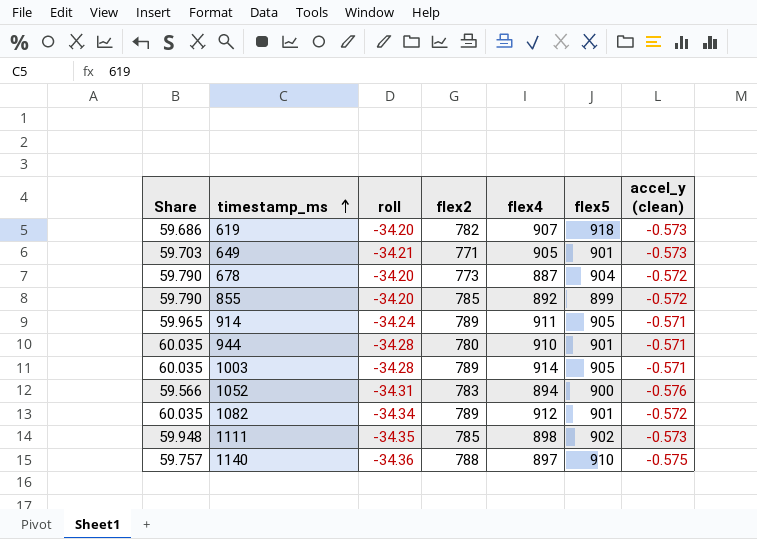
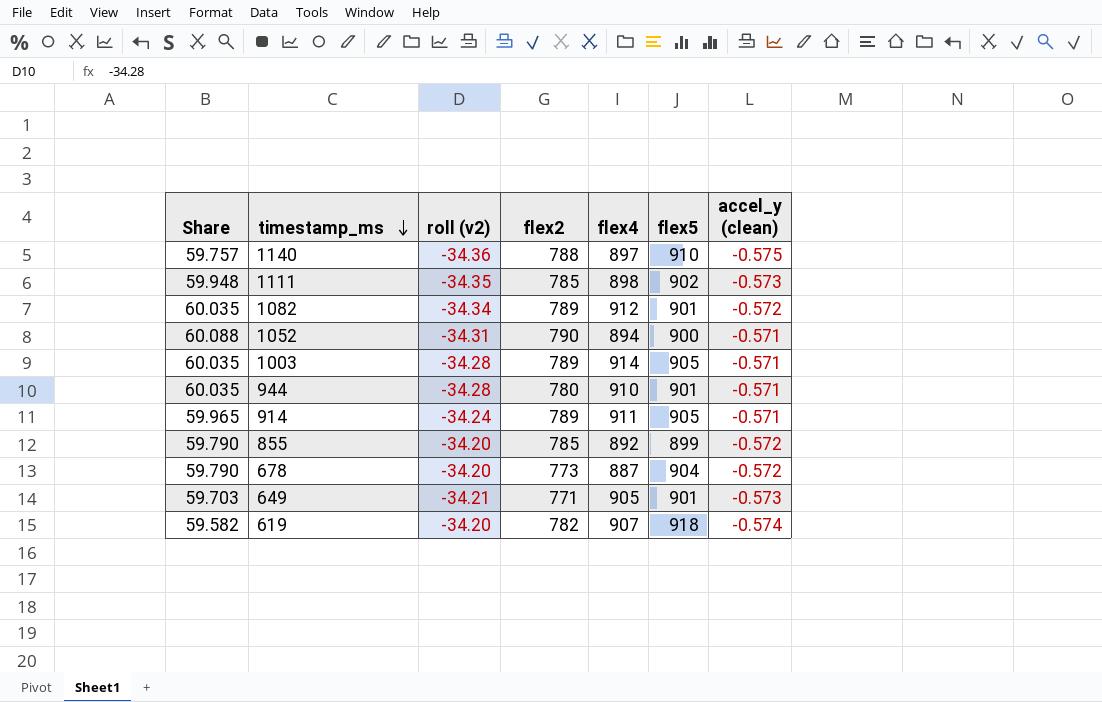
row order: timestamp_ms ascending -> timestamp_ms descending
column name: roll -> roll (v2)
1052 | Share: 59.566 -> 60.088
1052 | flex2: 783 -> 790
1052 | accel_y (clean): -0.576 -> -0.571
619 | Share: 59.686 -> 59.582
619 | accel_y (clean): -0.573 -> -0.574

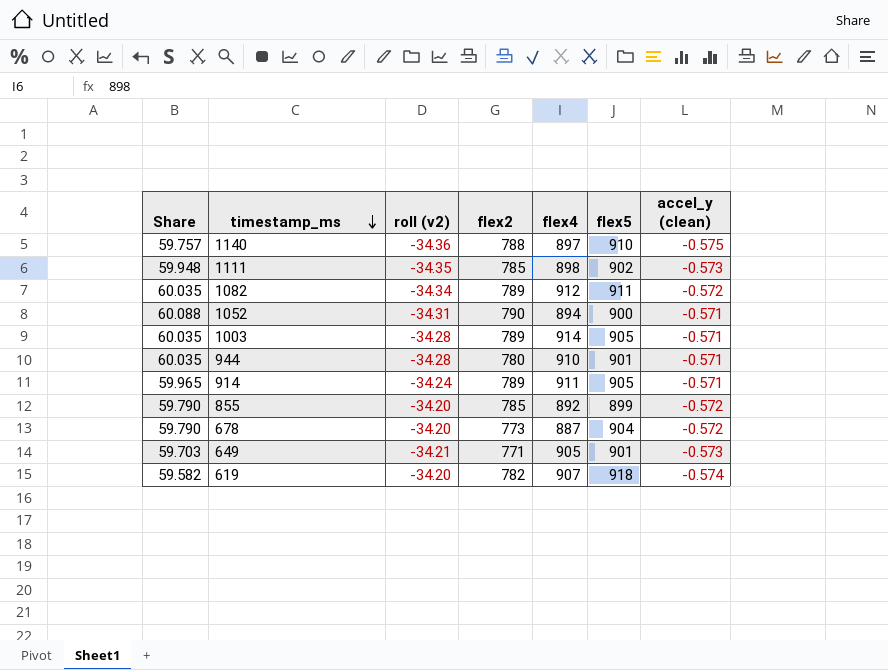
1082 | flex5: 901 -> 911

